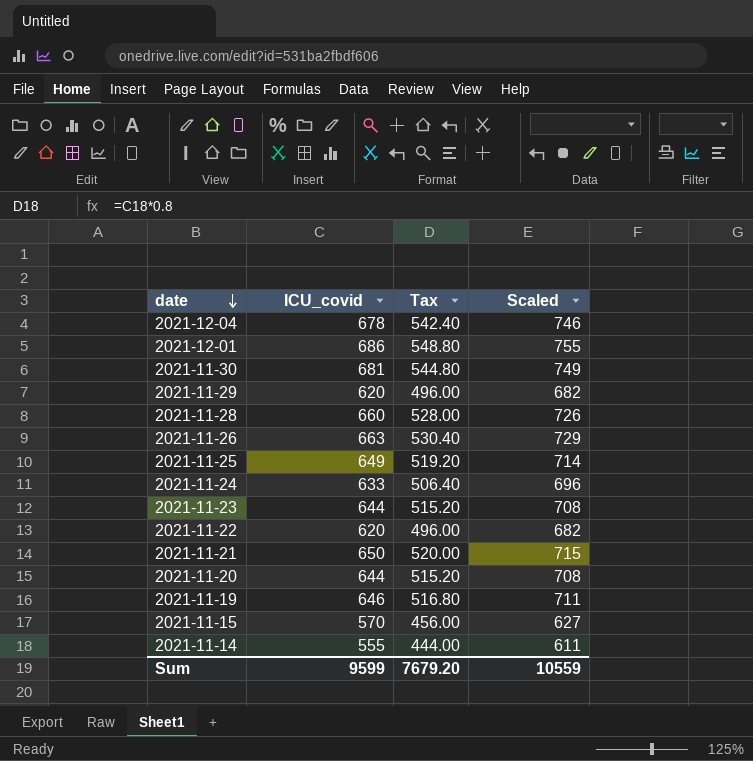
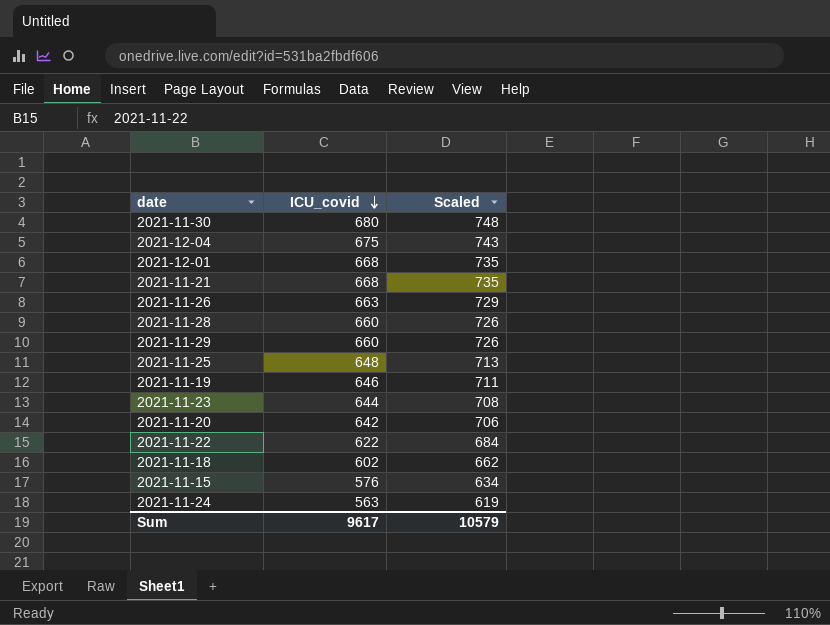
row order: date descending -> ICU_covid descending
column Tax | formula: [ICU_covid] * 0.8 -> none
row 2021-11-14: 555 | 444.00 | 611 -> none
2021-11-30 | ICU_covid: 681 -> 680
2021-11-30 | Scaled: 749 -> 748
2021-12-04 | ICU_covid: 678 -> 675
2021-12-04 | Scaled: 746 -> 743
2021-12-01 | ICU_covid: 686 -> 668
2021-12-01 | Scaled: 755 -> 735
2021-11-21 | ICU_covid: 650 -> 668
2021-11-21 | Scaled: 715 -> 735
2021-11-29 | ICU_covid: 620 -> 660
2021-11-29 | Scaled: 682 -> 726
2021-11-25 | ICU_covid: 649 -> 648
2021-11-25 | Scaled: 714 -> 713
2021-11-20 | ICU_covid: 644 -> 642
2021-11-20 | Scaled: 708 -> 706
2021-11-22 | ICU_covid: 620 -> 622
2021-11-22 | Scaled: 682 -> 684
row 2021-11-18: none -> 602 | 662
2021-11-15 | ICU_covid: 570 -> 576
2021-11-15 | Scaled: 627 -> 634
2021-11-24 | ICU_covid: 633 -> 563
2021-11-24 | Scaled: 696 -> 619
Sum | ICU_covid: 9599 -> 9617
Sum | Scaled: 10559 -> 10579

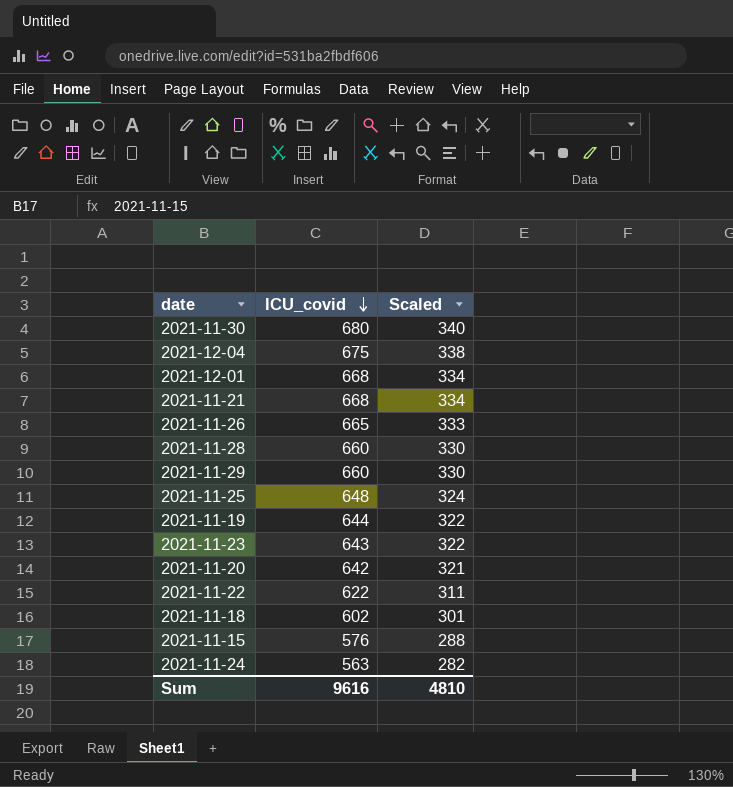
column Scaled | formula: [ICU_covid] * 1.1 -> [ICU_covid] * 0.5
2021-11-26 | ICU_covid: 663 -> 665
2021-11-19 | ICU_covid: 646 -> 644
2021-11-23 | ICU_covid: 644 -> 643
Sum | ICU_covid: 9617 -> 9616
Sum | Scaled: 10579 -> 4810

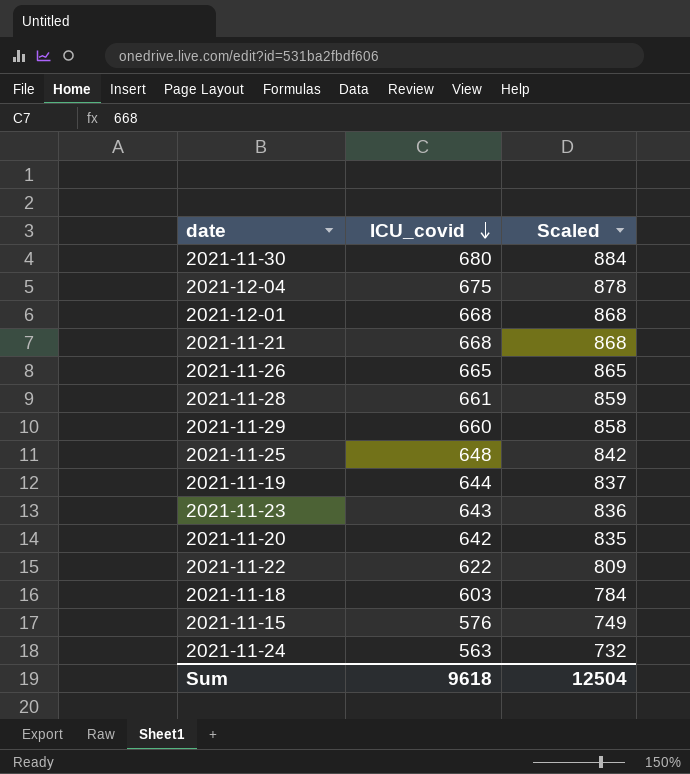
column Scaled | formula: [ICU_covid] * 0.5 -> [ICU_covid] * 1.3
2021-11-28 | ICU_covid: 660 -> 661
2021-11-18 | ICU_covid: 602 -> 603
Sum | ICU_covid: 9616 -> 9618
Sum | Scaled: 4810 -> 12504

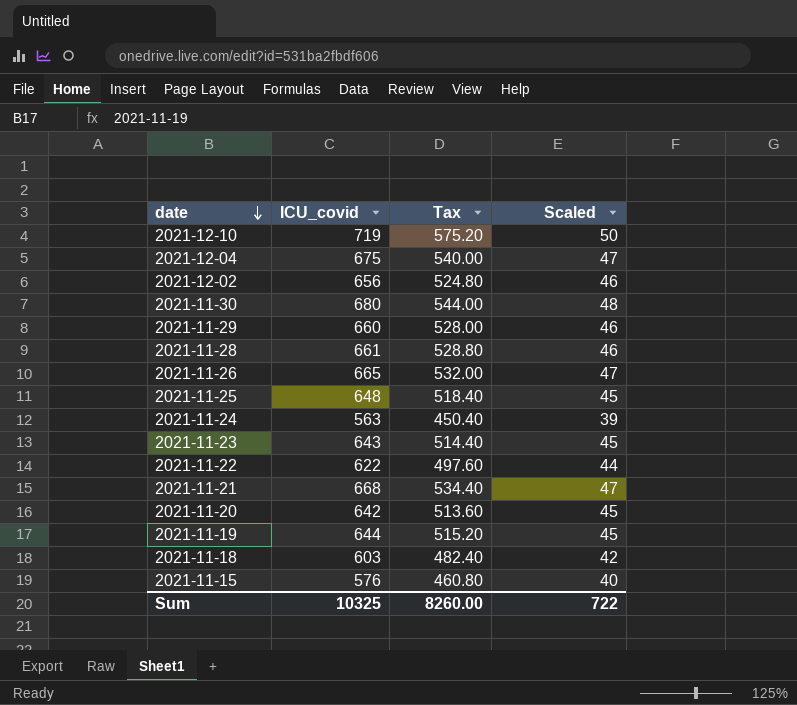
row order: ICU_covid descending -> date descending
column Tax | formula: none -> [ICU_covid] * 0.8
column Scaled | formula: [ICU_covid] * 1.3 -> [ICU_covid] * 0.07
row 2021-12-01: 668 | 868 -> none
row 2021-12-10: none -> 719 | 575.20 | 50
row 2021-12-02: none -> 656 | 524.80 | 46
Sum | ICU_covid: 9618 -> 10325
Sum | Scaled: 12504 -> 722

